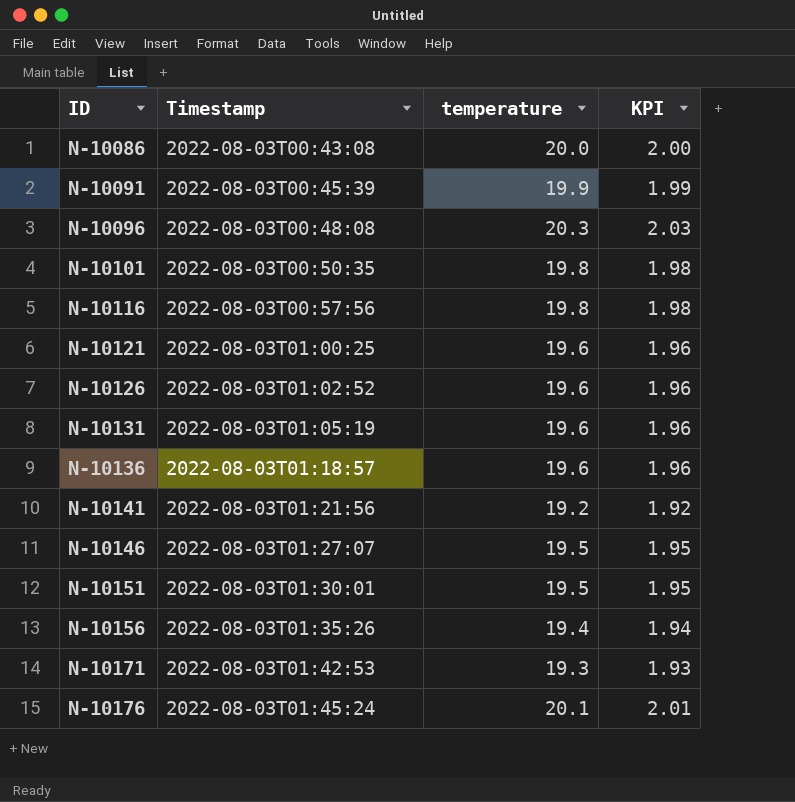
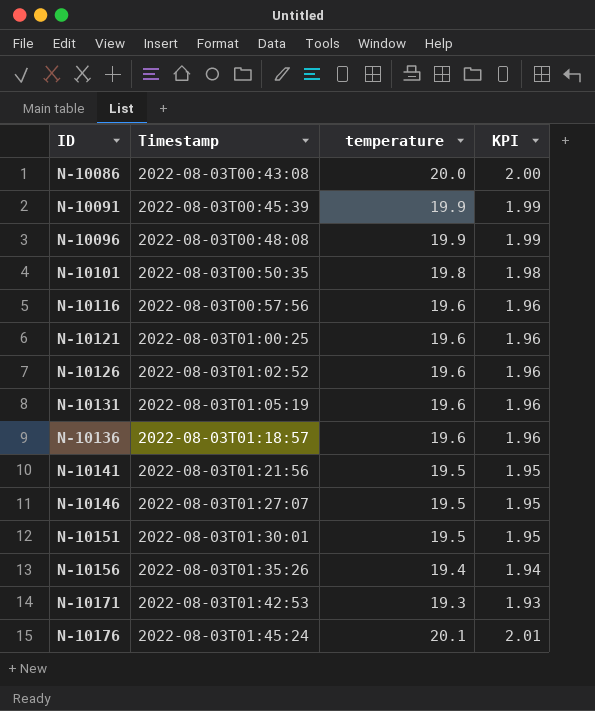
N-10096 | temperature: 20.3 -> 19.9
N-10096 | KPI: 2.03 -> 1.99
N-10116 | temperature: 19.8 -> 19.6
N-10116 | KPI: 1.98 -> 1.96
N-10141 | temperature: 19.2 -> 19.5
N-10141 | KPI: 1.92 -> 1.95

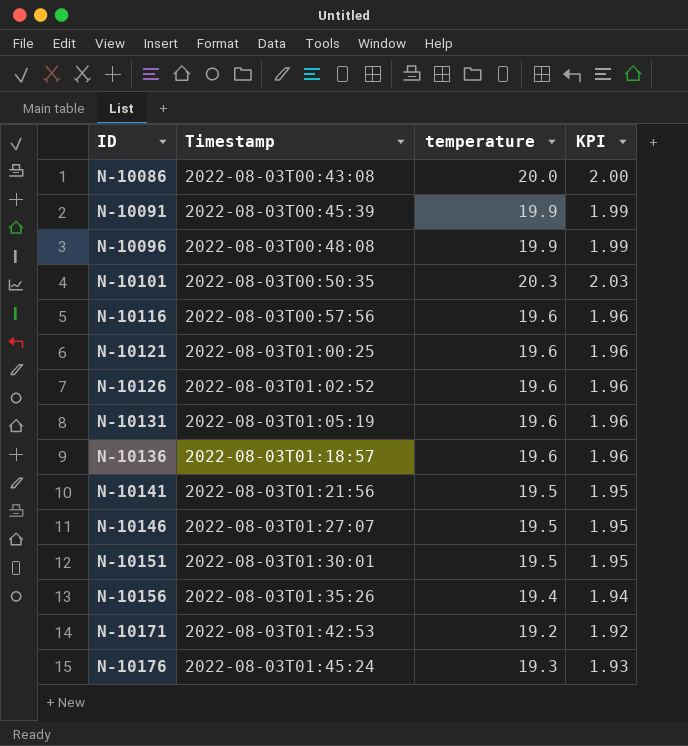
N-10101 | temperature: 19.8 -> 20.3
N-10101 | KPI: 1.98 -> 2.03
N-10171 | temperature: 19.3 -> 19.2
N-10171 | KPI: 1.93 -> 1.92
N-10176 | temperature: 20.1 -> 19.3
N-10176 | KPI: 2.01 -> 1.93

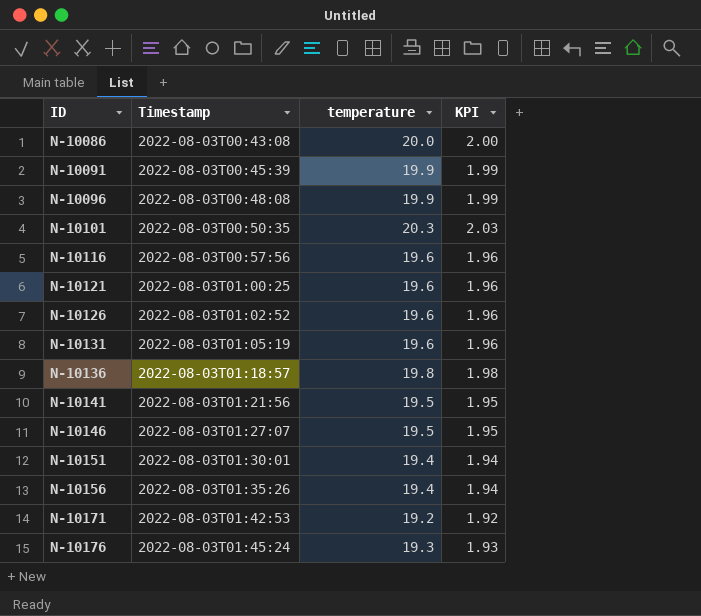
N-10136 | temperature: 19.6 -> 19.8
N-10136 | KPI: 1.96 -> 1.98
N-10151 | temperature: 19.5 -> 19.4
N-10151 | KPI: 1.95 -> 1.94

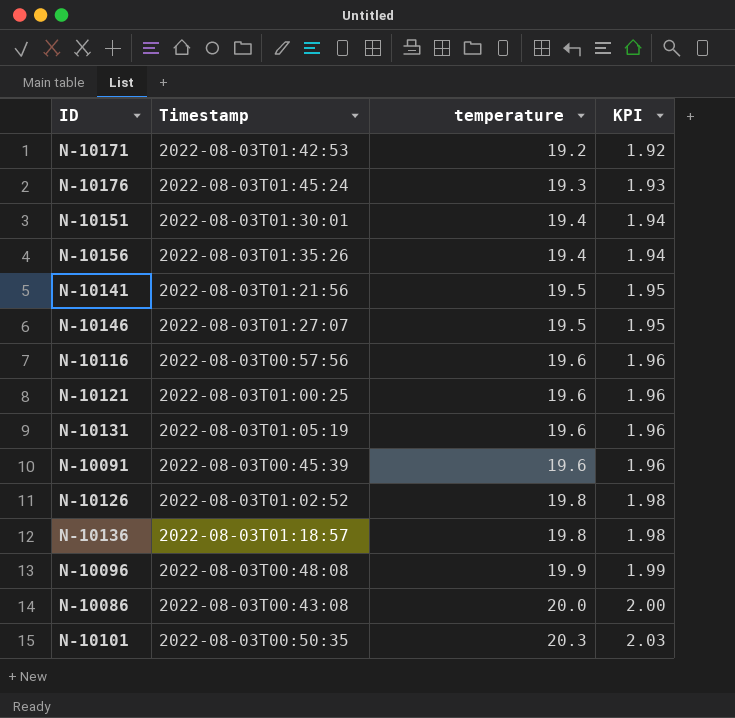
row order: ID ascending -> temperature ascending
N-10091 | temperature: 19.9 -> 19.6
N-10091 | KPI: 1.99 -> 1.96
N-10126 | temperature: 19.6 -> 19.8
N-10126 | KPI: 1.96 -> 1.98

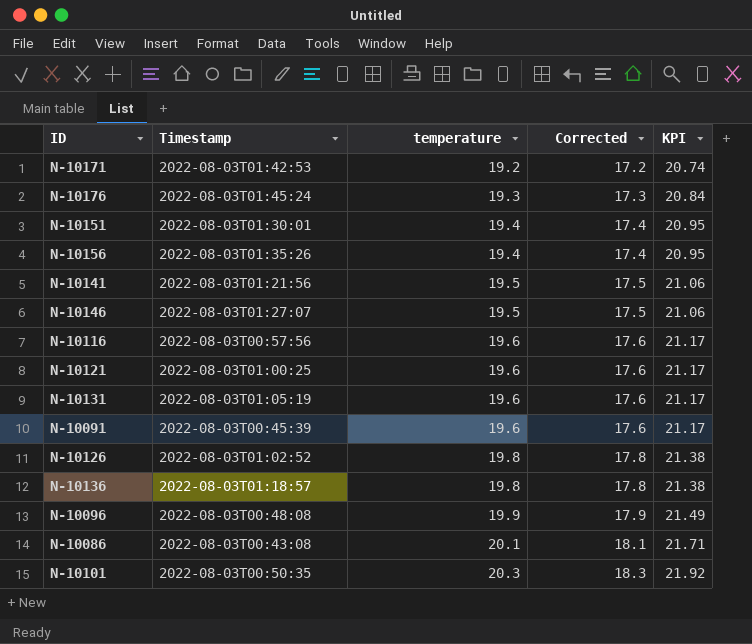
column Corrected | formula: none -> [temperature] - 2
column KPI | formula: [temperature] * 0.1 -> [temperature] * 1.08
N-10086 | temperature: 20.0 -> 20.1

